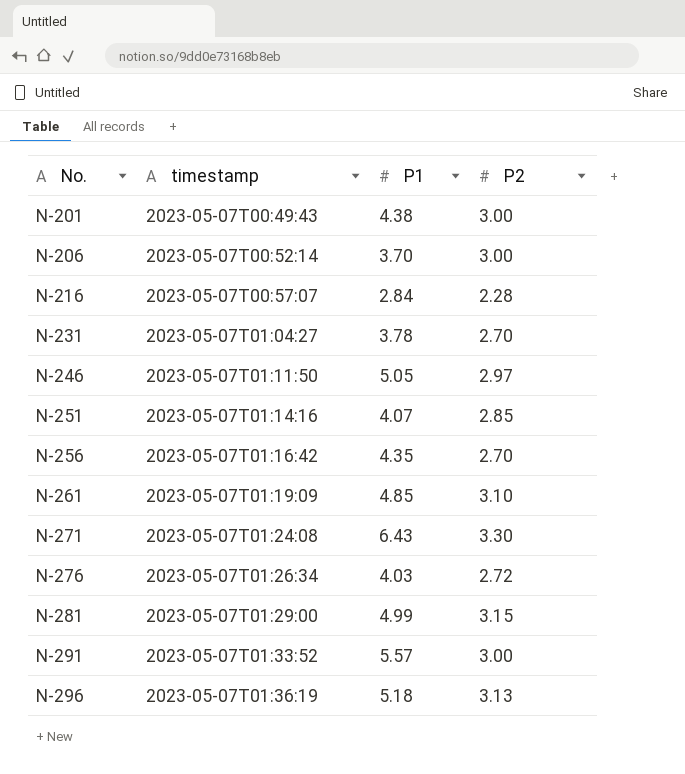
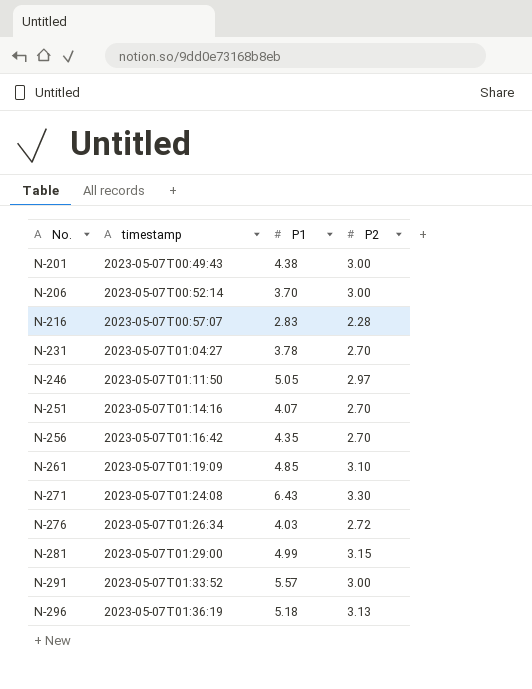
N-216 | P1: 2.84 -> 2.83
N-251 | P2: 2.85 -> 2.70

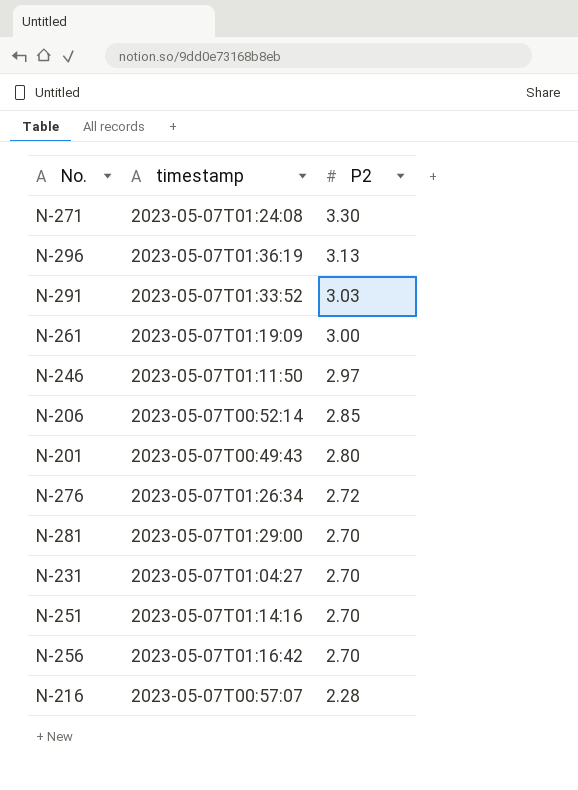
row order: No. ascending -> P2 descending
column P1 | position: 3 -> none
N-291 | P2: 3.00 -> 3.03
N-261 | P2: 3.10 -> 3.00
N-206 | P2: 3.00 -> 2.85
N-201 | P2: 3.00 -> 2.80
N-281 | P2: 3.15 -> 2.70

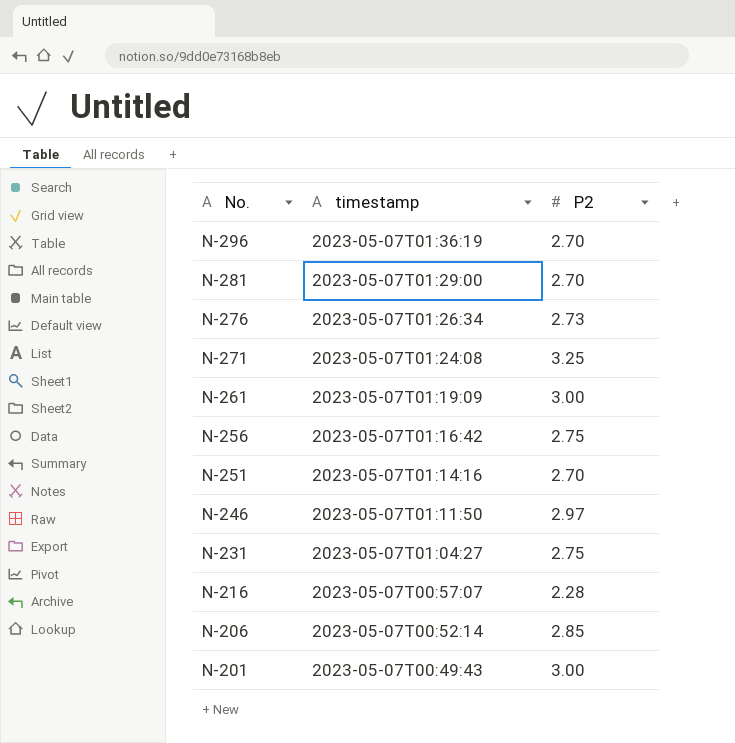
row order: P2 descending -> No. descending
row N-291: 2023-05-07T01:33:52 | 3.03 -> none
N-296 | P2: 3.13 -> 2.70
N-276 | P2: 2.72 -> 2.73
N-271 | P2: 3.30 -> 3.25
N-256 | P2: 2.70 -> 2.75
N-231 | P2: 2.70 -> 2.75
N-201 | P2: 2.80 -> 3.00

